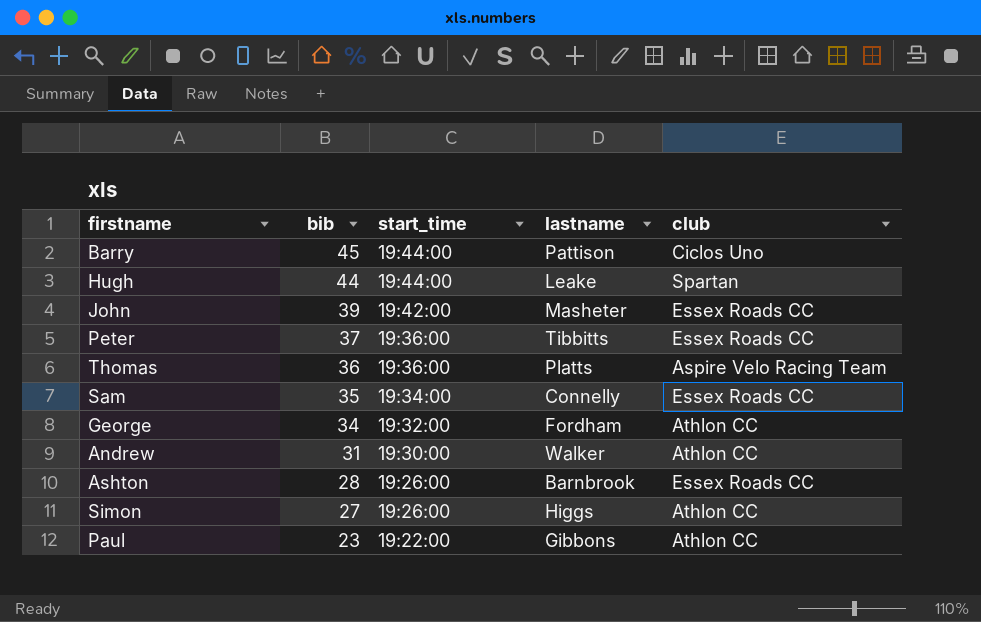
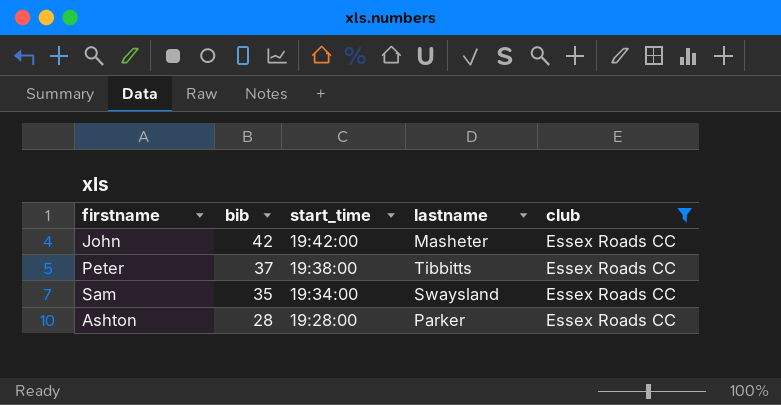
filter: none -> club = Essex Roads CC
John | bib: 39 -> 42
Peter | start_time: 19:36:00 -> 19:38:00
Sam | lastname: Connelly -> Swaysland
Ashton | start_time: 19:26:00 -> 19:28:00
Ashton | lastname: Barnbrook -> Parker

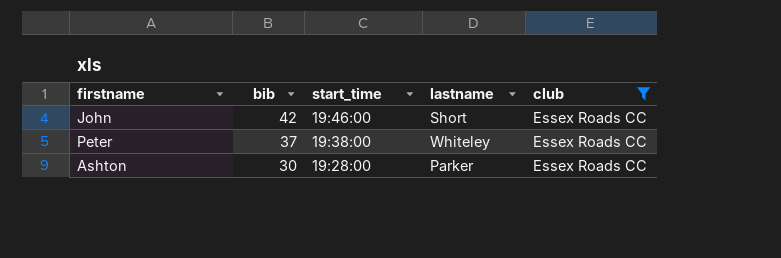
row Sam: 35 | 19:34:00 | Swaysland | Essex Roads CC -> none
John | start_time: 19:42:00 -> 19:46:00
John | lastname: Masheter -> Short
Peter | lastname: Tibbitts -> Whiteley
Ashton | bib: 28 -> 30

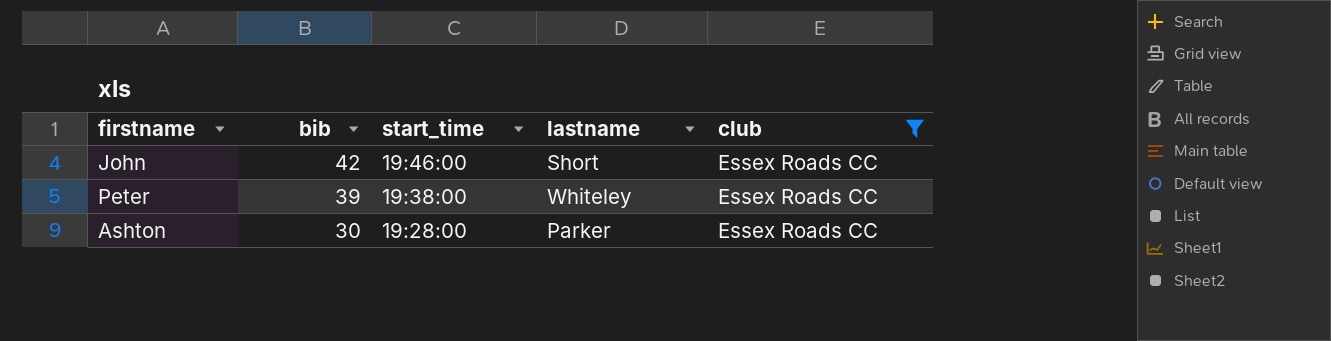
Peter | bib: 37 -> 39

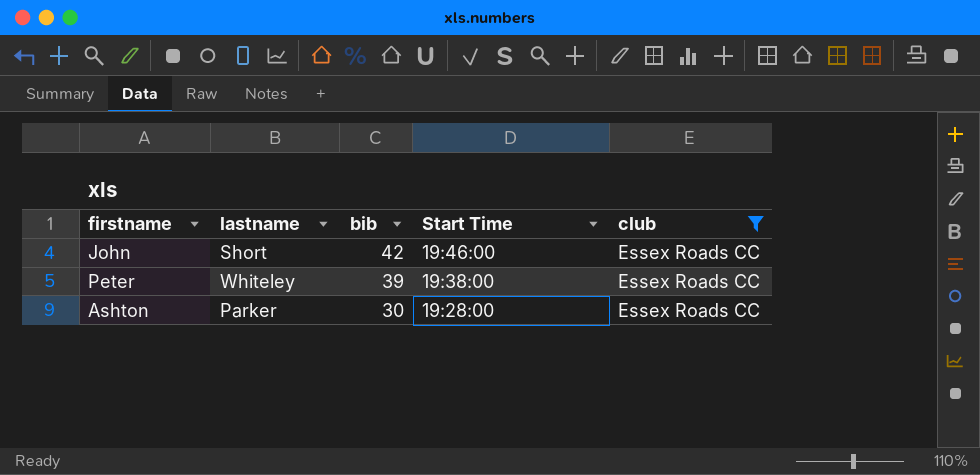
column lastname | position: 4 -> 2
column name: start_time -> Start Time

